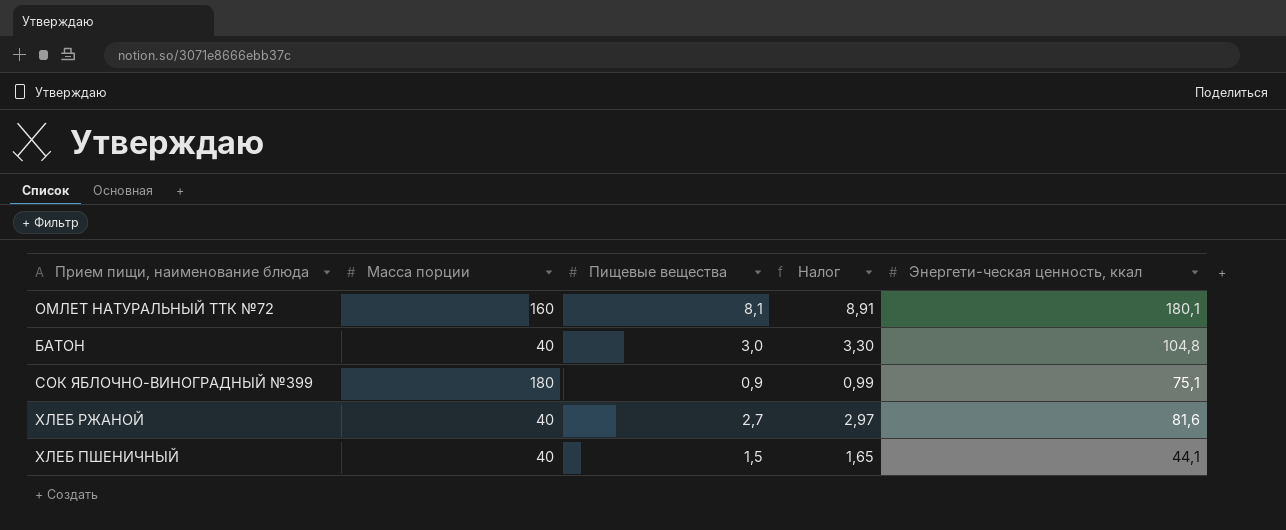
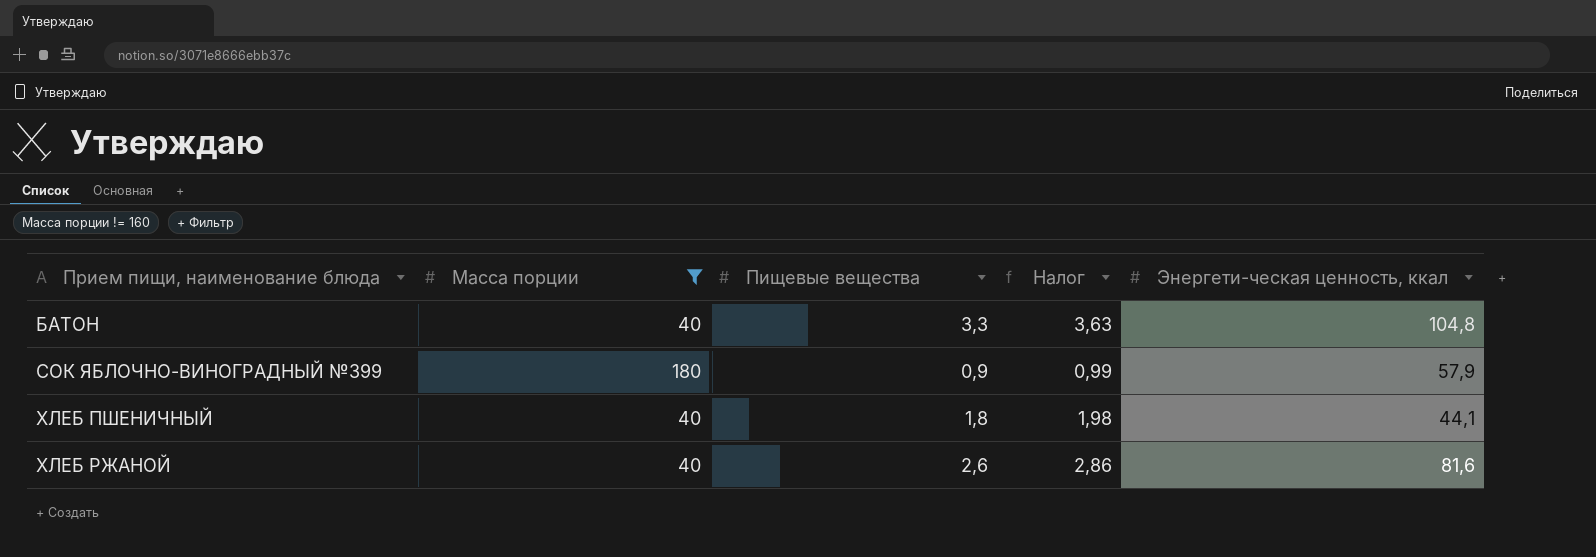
filter: none -> Масса порции != 160
row order: none -> Прием пищи, наименование блюда ascending
БАТОН | Пищевые вещества: 3,0 -> 3,3
БАТОН | Налог: 3,30 -> 3,63
СОК ЯБЛОЧНО-ВИНОГРАДНЫЙ №399 | Энергети-ческая ценность, ккал: 75,1 -> 57,9
ХЛЕБ ПШЕНИЧНЫЙ | Пищевые вещества: 1,5 -> 1,8
ХЛЕБ ПШЕНИЧНЫЙ | Налог: 1,65 -> 1,98
ХЛЕБ РЖАНОЙ | Пищевые вещества: 2,7 -> 2,6
ХЛЕБ РЖАНОЙ | Налог: 2,97 -> 2,86

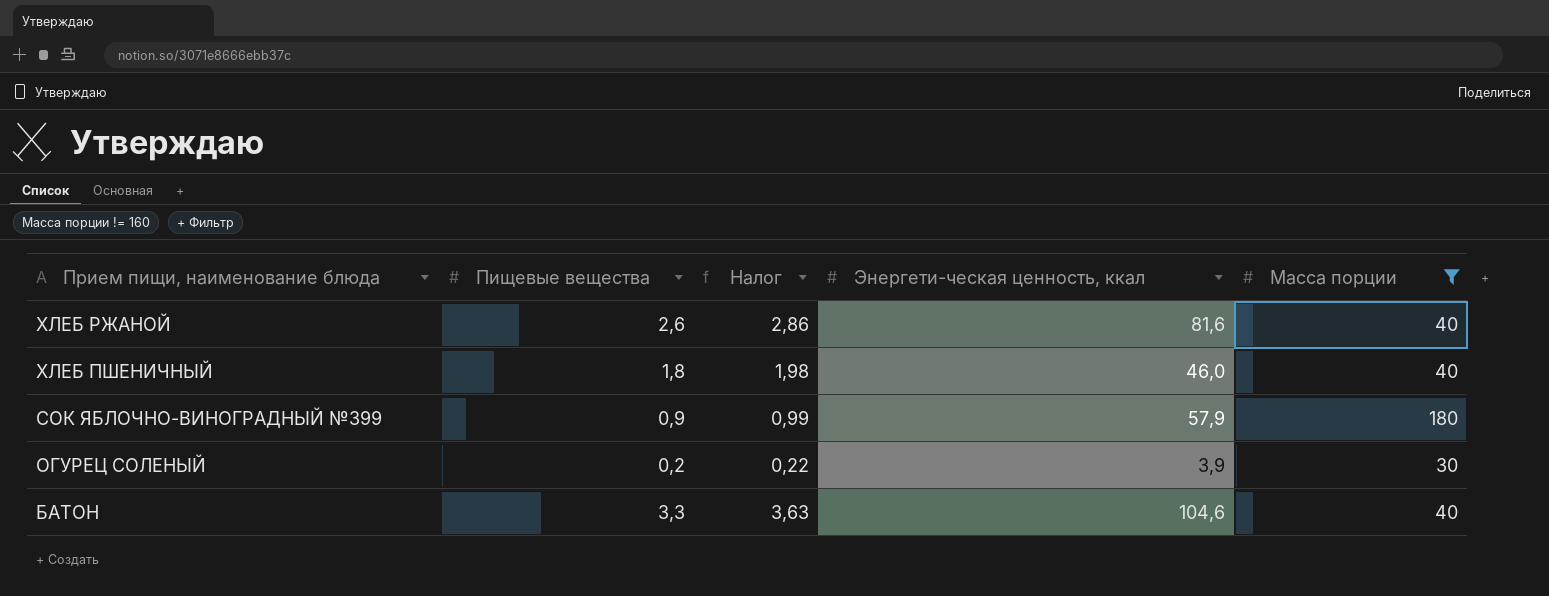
row order: Прием пищи, наименование блюда ascending -> Прием пищи, наименование блюда descending
column Масса порции | position: 2 -> 5
ХЛЕБ ПШЕНИЧНЫЙ | Энергети-ческая ценность, ккал: 44,1 -> 46,0
row ОГУРЕЦ СОЛЕНЫЙ: none -> 0,2 | 0,22 | 3,9 | 30
БАТОН | Энергети-ческая ценность, ккал: 104,8 -> 104,6

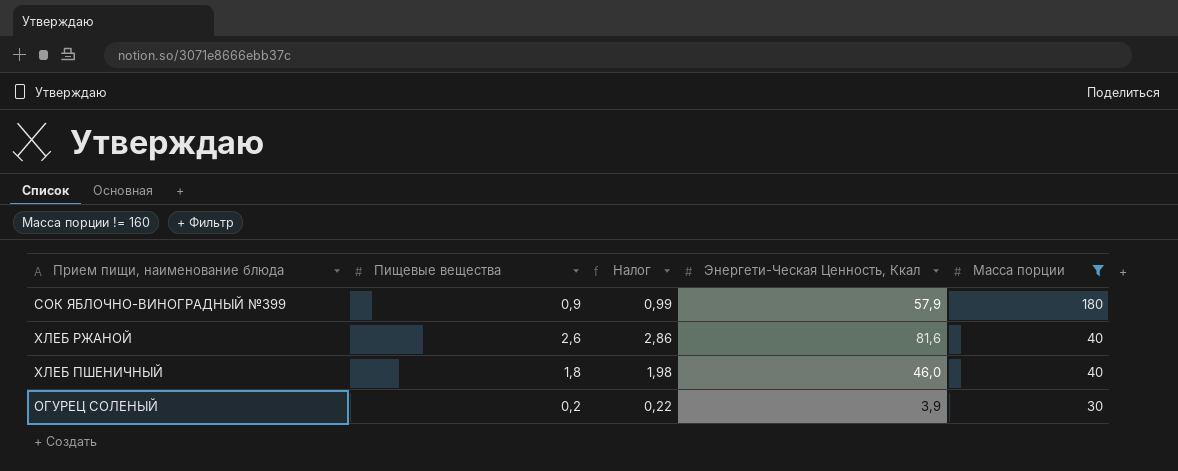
row order: Прием пищи, наименование блюда descending -> Масса порции descending
column name: Энергети-ческая ценность, ккал -> Энергети-Ческая Ценность, Ккал
row БАТОН: 3,3 | 3,63 | 104,6 | 40 -> none

